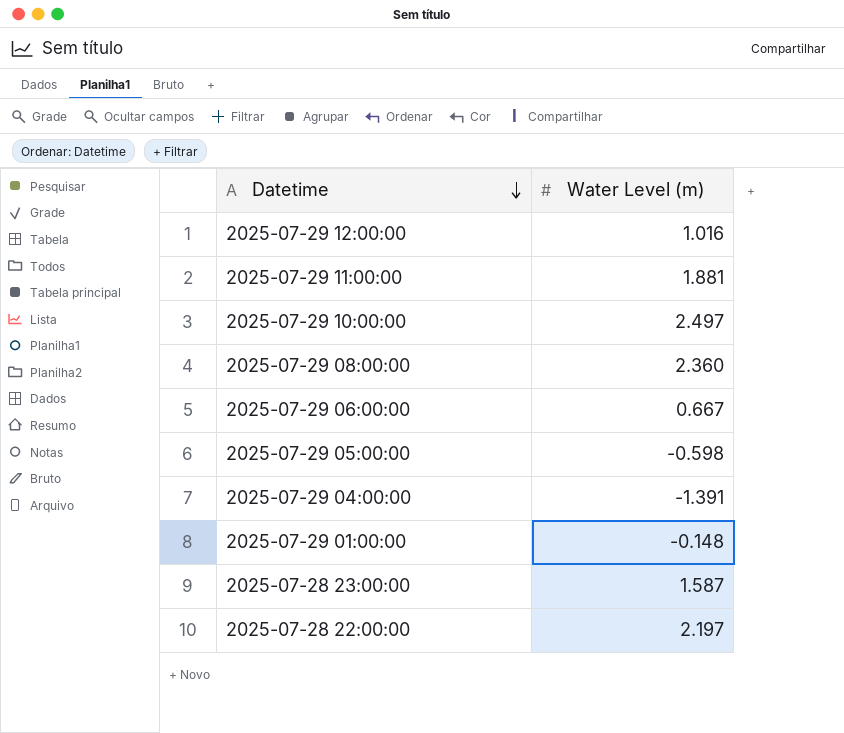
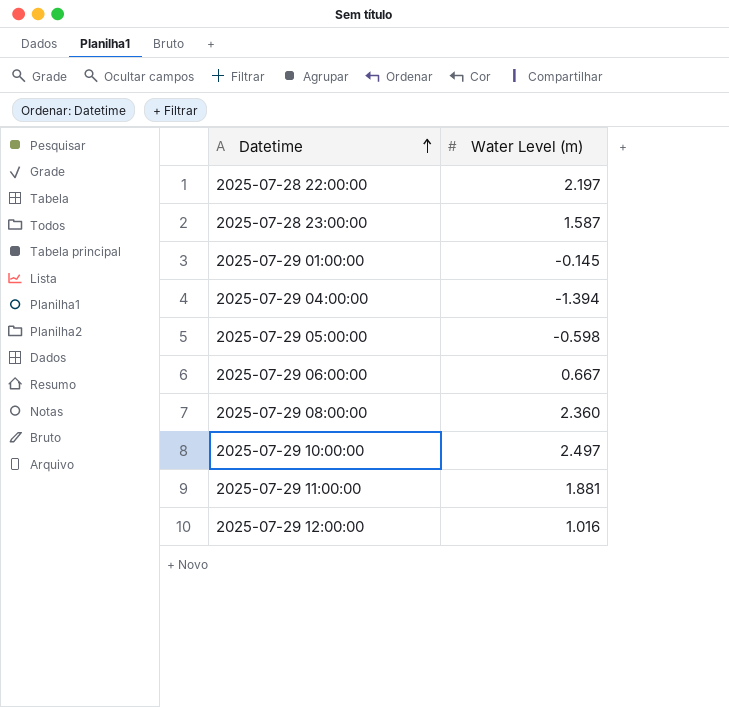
row order: Datetime descending -> Datetime ascending
2025-07-29 01:00:00 | Water Level (m): -0.148 -> -0.145
2025-07-29 04:00:00 | Water Level (m): -1.391 -> -1.394

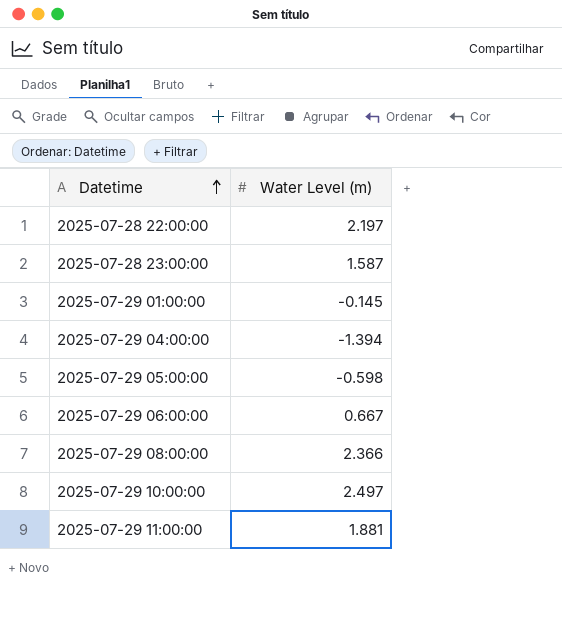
row 2025-07-29 12:00:00: 1.016 -> none
2025-07-29 08:00:00 | Water Level (m): 2.360 -> 2.366

